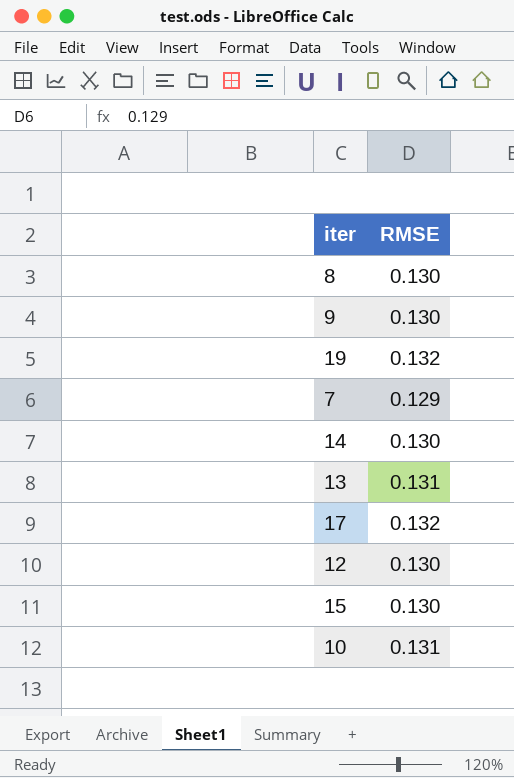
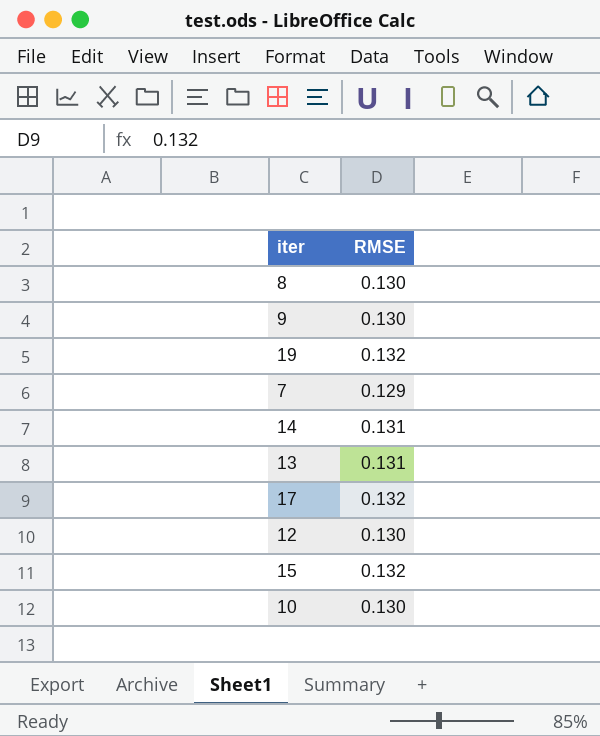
14 | RMSE: 0.130 -> 0.131
15 | RMSE: 0.130 -> 0.132
10 | RMSE: 0.131 -> 0.130

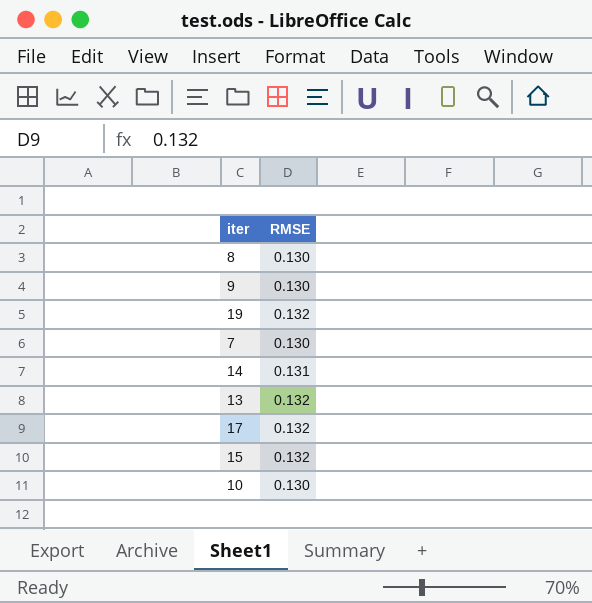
row 12: 0.130 -> none
7 | RMSE: 0.129 -> 0.130
13 | RMSE: 0.131 -> 0.132

